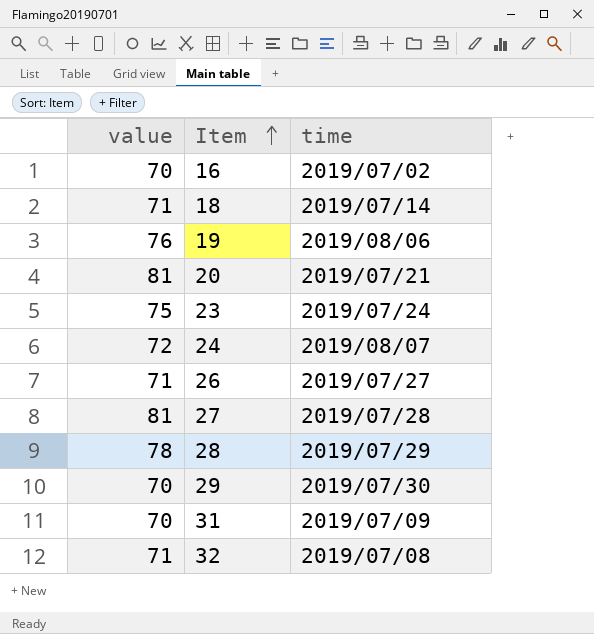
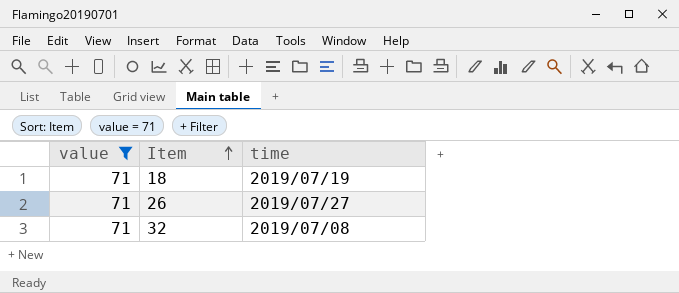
filter: none -> value = 71
18 | time: 2019/07/14 -> 2019/07/19

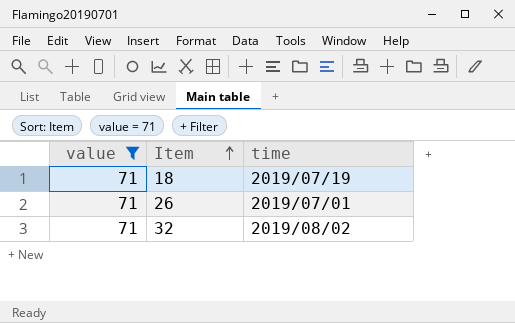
26 | time: 2019/07/27 -> 2019/07/01
32 | time: 2019/07/08 -> 2019/08/02

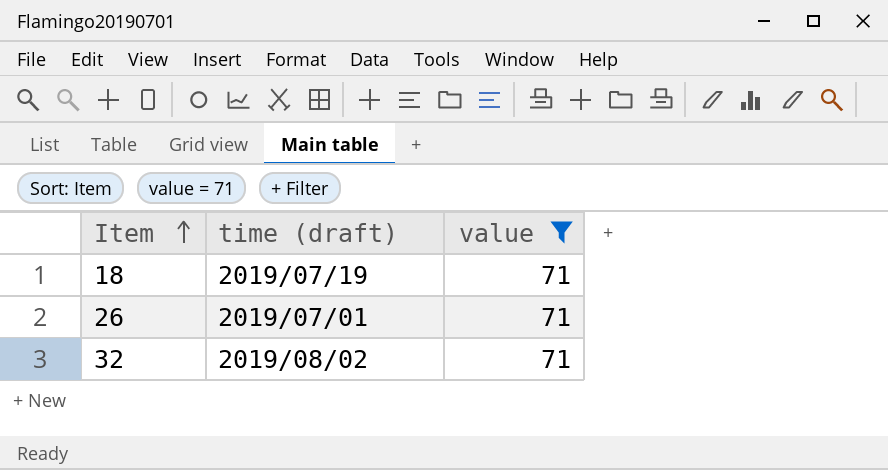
column name: time -> time (draft)
column value | position: 1 -> 3

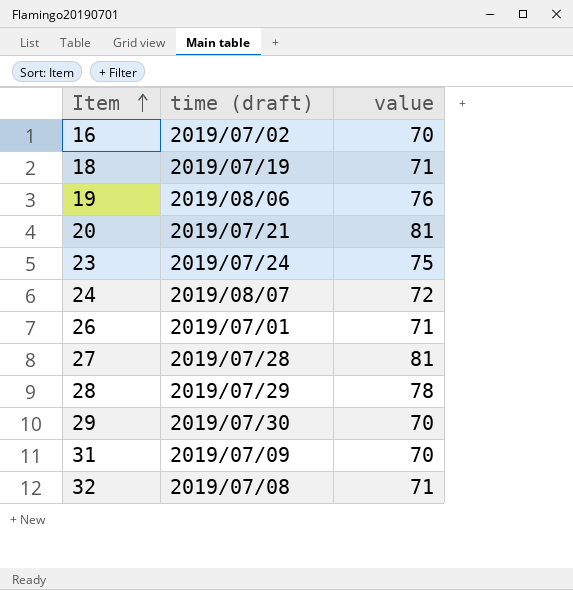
filter: value = 71 -> none
32 | time (draft): 2019/08/02 -> 2019/07/08

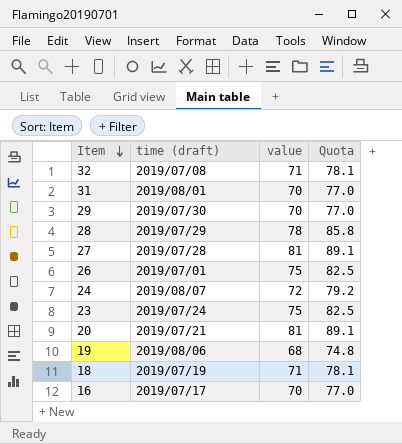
row order: Item ascending -> Item descending
column Quota | formula: none -> [value] * 1.1
31 | time (draft): 2019/07/09 -> 2019/08/01
26 | value: 71 -> 75
19 | value: 76 -> 68
16 | time (draft): 2019/07/02 -> 2019/07/17

